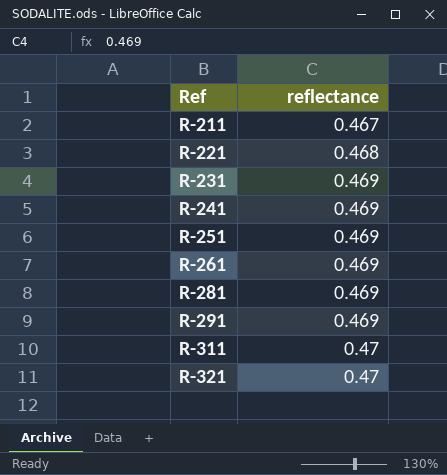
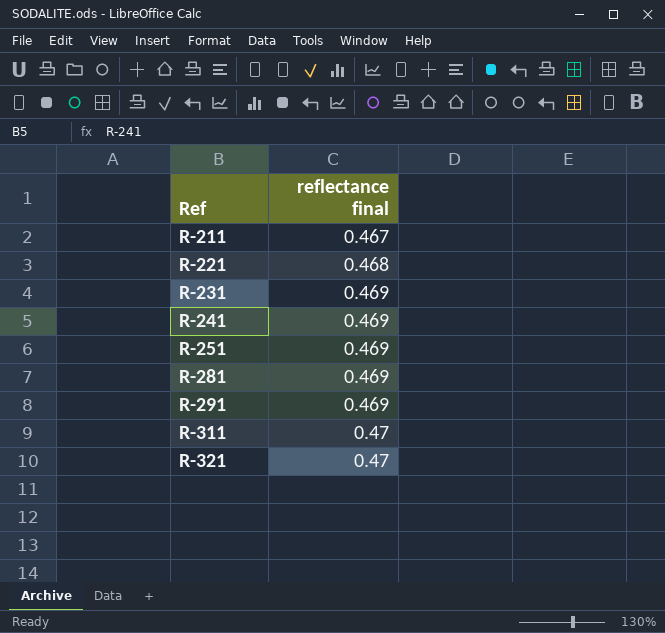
column name: reflectance -> reflectance final
row R-261: 0.469 -> none

